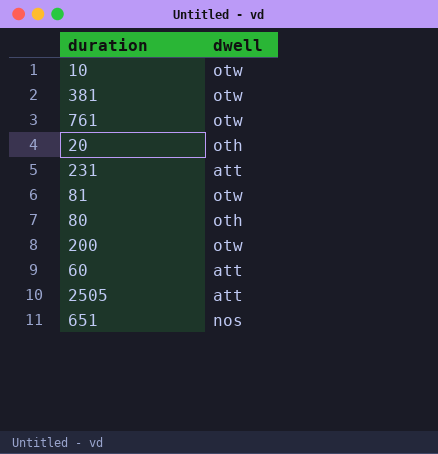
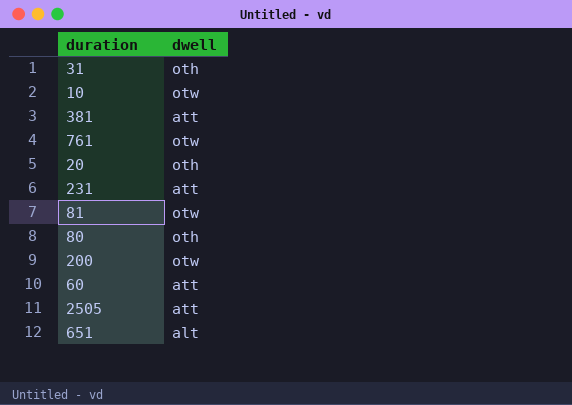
row 31: none -> oth
381 | dwell: otw -> att
651 | dwell: nos -> alt

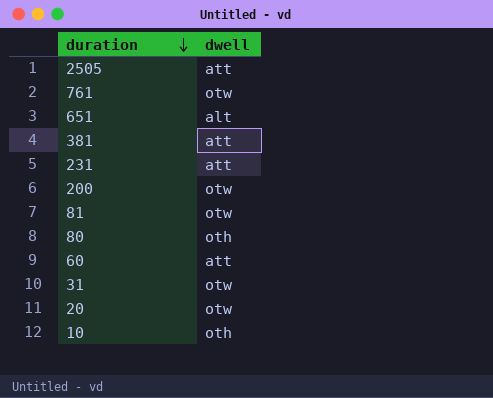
row order: none -> duration descending
31 | dwell: oth -> otw
20 | dwell: oth -> otw
10 | dwell: otw -> oth

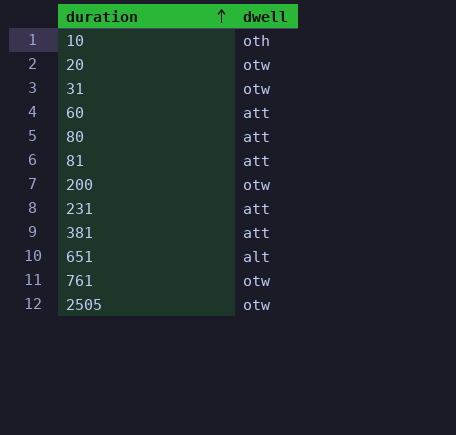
row order: duration descending -> duration ascending
80 | dwell: oth -> att
81 | dwell: otw -> att
2505 | dwell: att -> otw

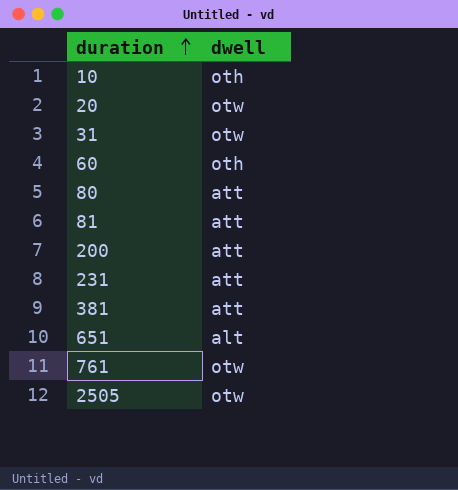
60 | dwell: att -> oth
200 | dwell: otw -> att

